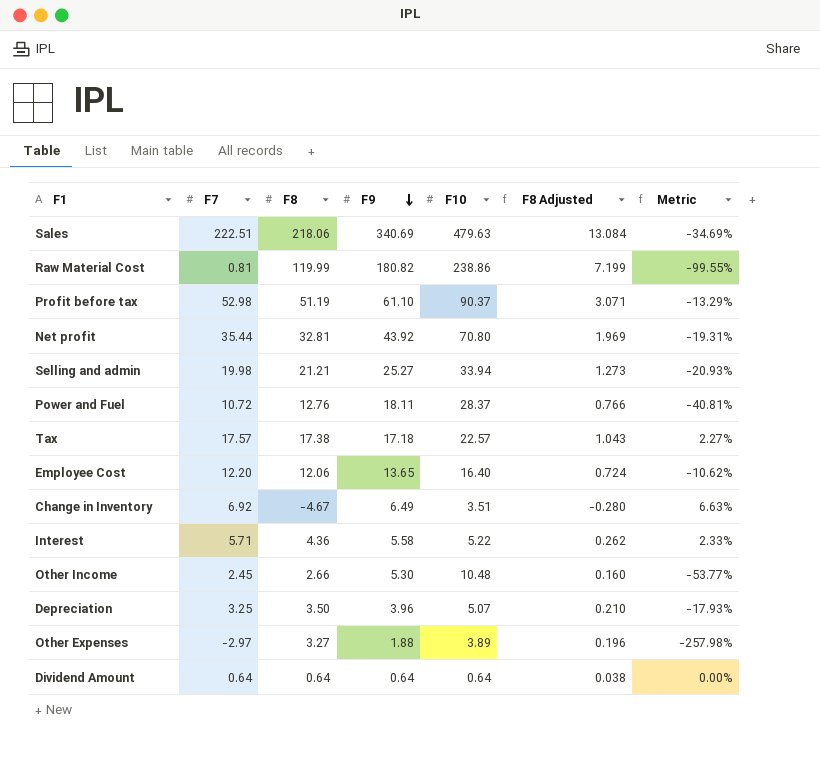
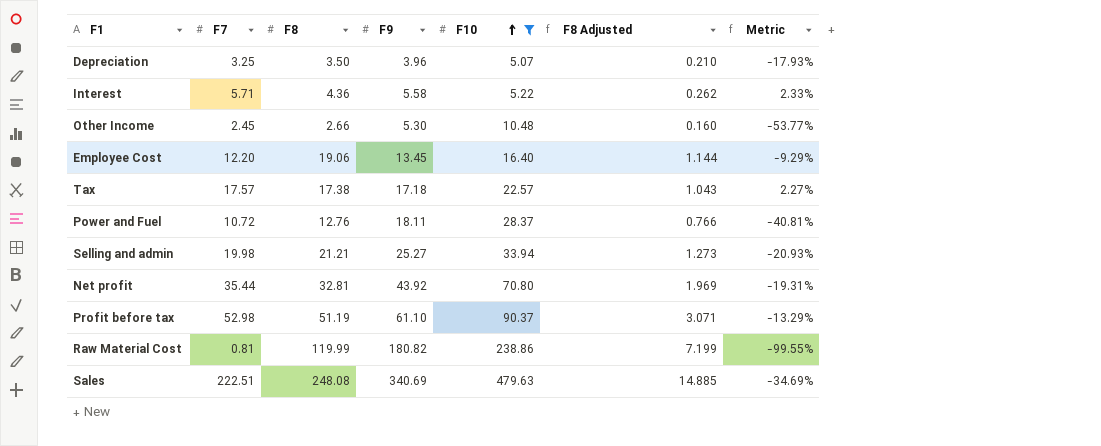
filter: none -> F10 >= 5.07
row order: F9 descending -> F10 ascending
Employee Cost | F8: 12.06 -> 19.06
Employee Cost | F9: 13.65 -> 13.45
Employee Cost | F8 Adjusted: 0.724 -> 1.144
Employee Cost | Metric: -10.62% -> -9.29%
Sales | F8: 218.06 -> 248.08
Sales | F8 Adjusted: 13.084 -> 14.885

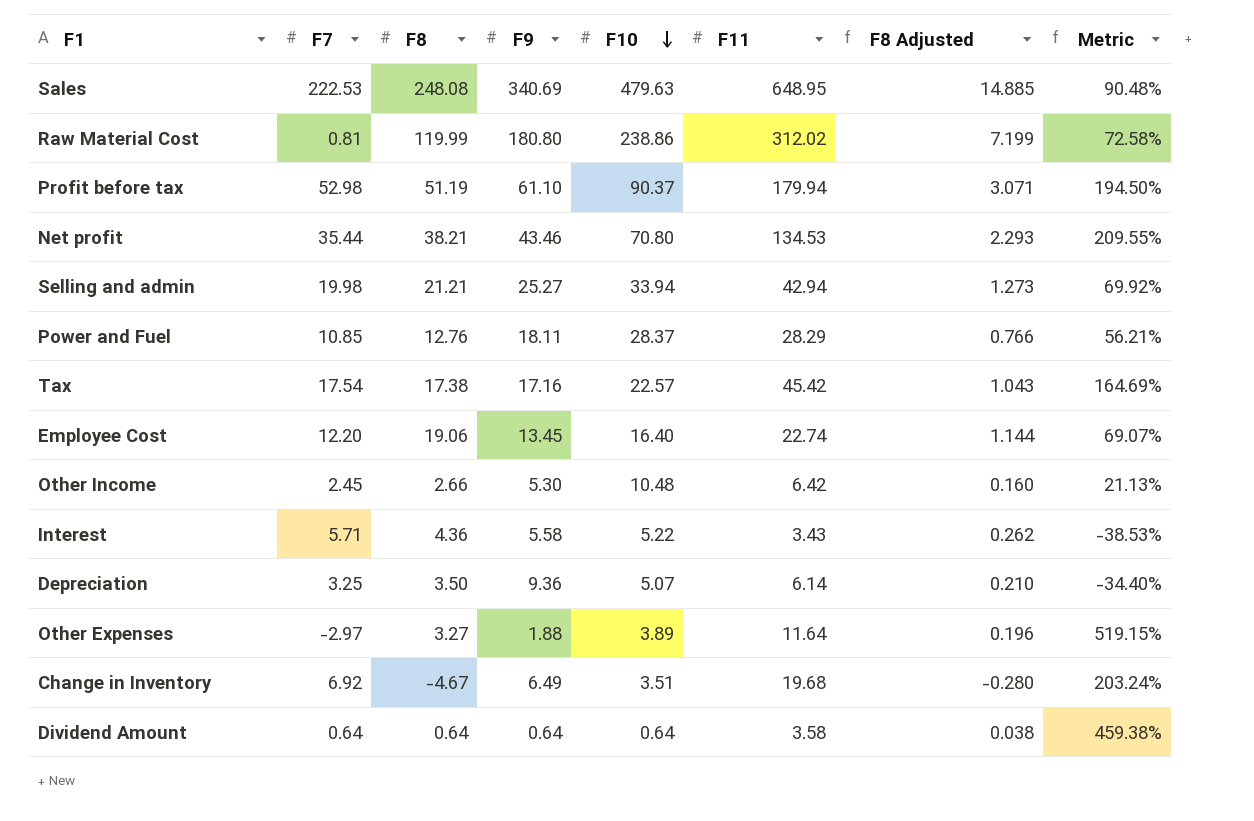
filter: F10 >= 5.07 -> none
row order: F10 ascending -> F10 descending
column F11 | position: none -> 6
column Metric | formula: ([F7] - [F9]) / [F9] -> ([F11] - [F9]) / [F9]
Sales | F7: 222.51 -> 222.53
Raw Material Cost | F9: 180.82 -> 180.80
Net profit | F8: 32.81 -> 38.21
Net profit | F9: 43.92 -> 43.46
Net profit | F8 Adjusted: 1.969 -> 2.293
Power and Fuel | F7: 10.72 -> 10.85
Tax | F7: 17.57 -> 17.54
Tax | F9: 17.18 -> 17.16
Depreciation | F9: 3.96 -> 9.36

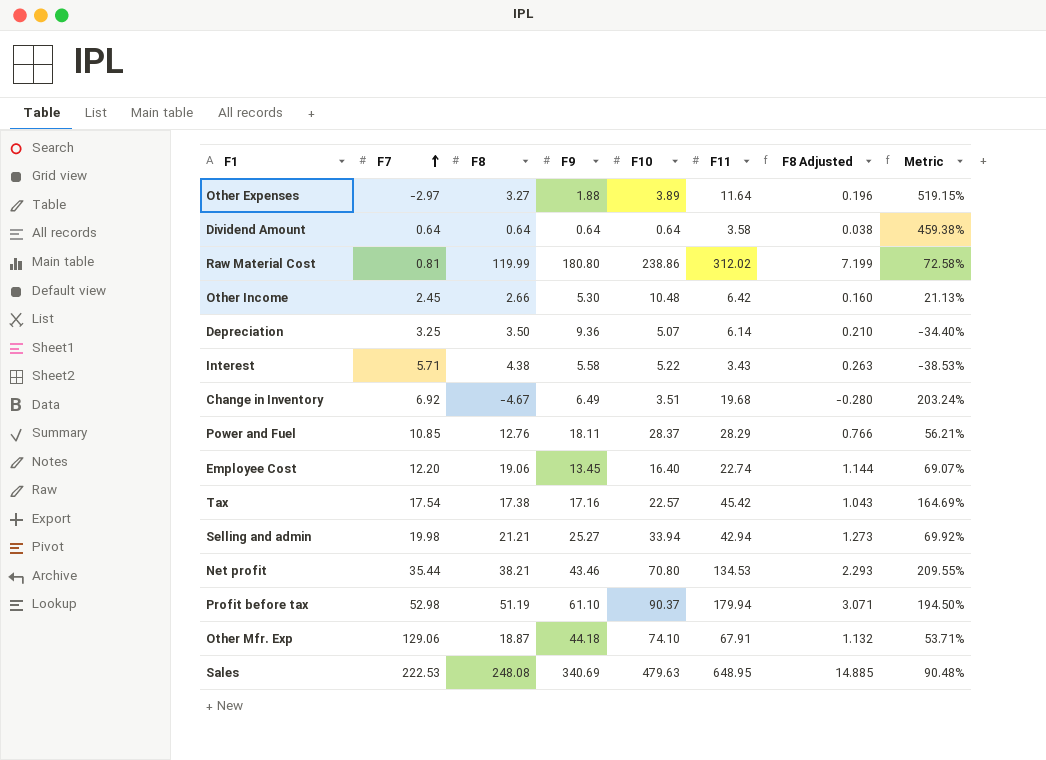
row order: F10 descending -> F7 ascending
Interest | F8: 4.36 -> 4.38
Interest | F8 Adjusted: 0.262 -> 0.263
row Other Mfr. Exp: none -> 129.06 | 18.87 | 44.18 | 74.10 | 67.91 | 1.132 | 53.71%

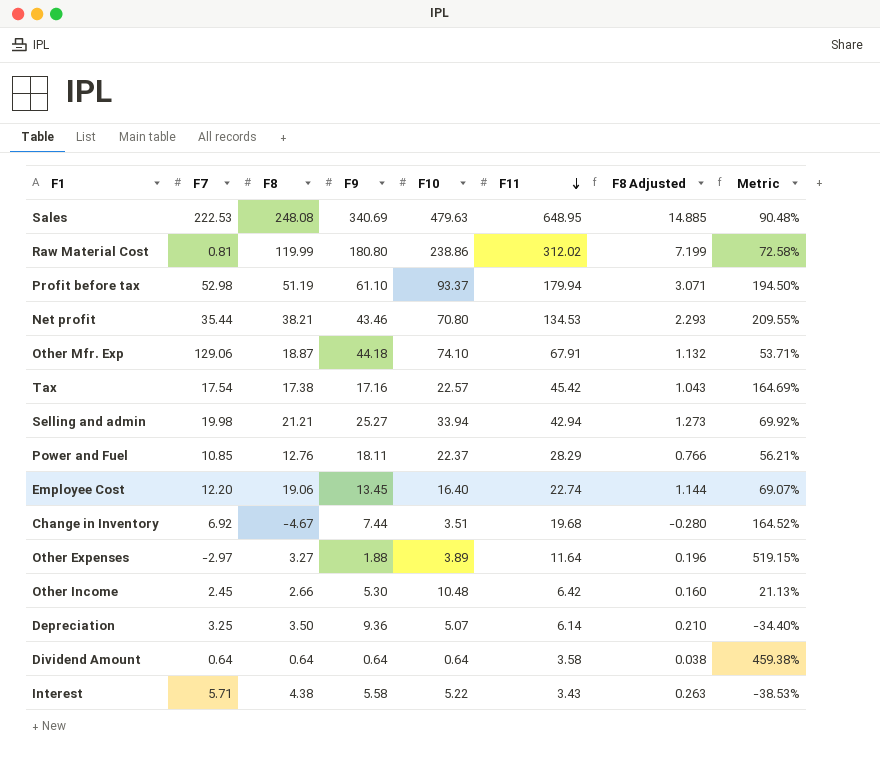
row order: F7 ascending -> F11 descending
Profit before tax | F10: 90.37 -> 93.37
Power and Fuel | F10: 28.37 -> 22.37
Change in Inventory | F9: 6.49 -> 7.44
Change in Inventory | Metric: 203.24% -> 164.52%

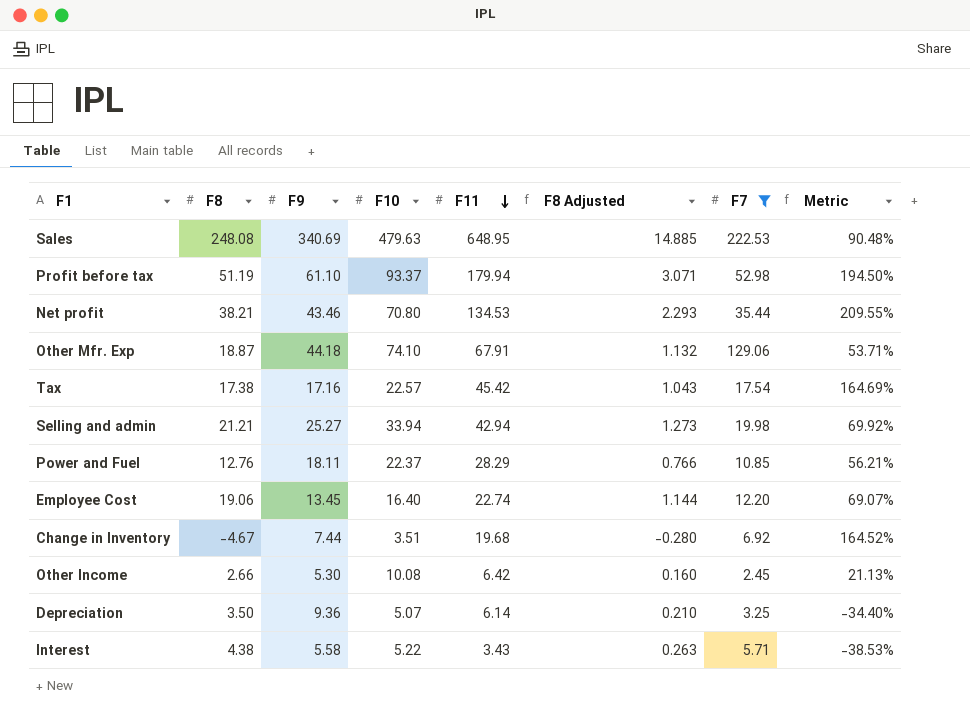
filter: none -> F7 >= 2.45
column F7 | position: 2 -> 7
Other Income | F10: 10.48 -> 10.08

